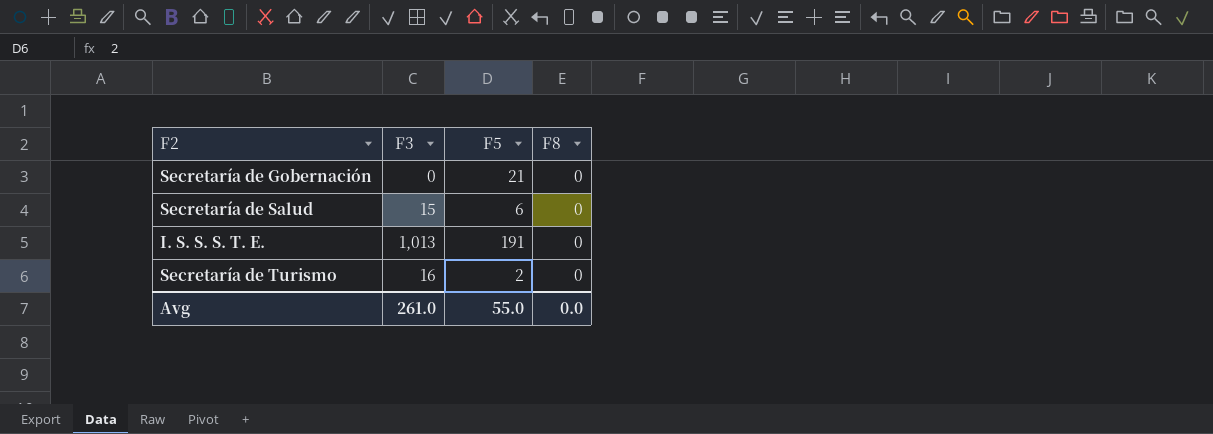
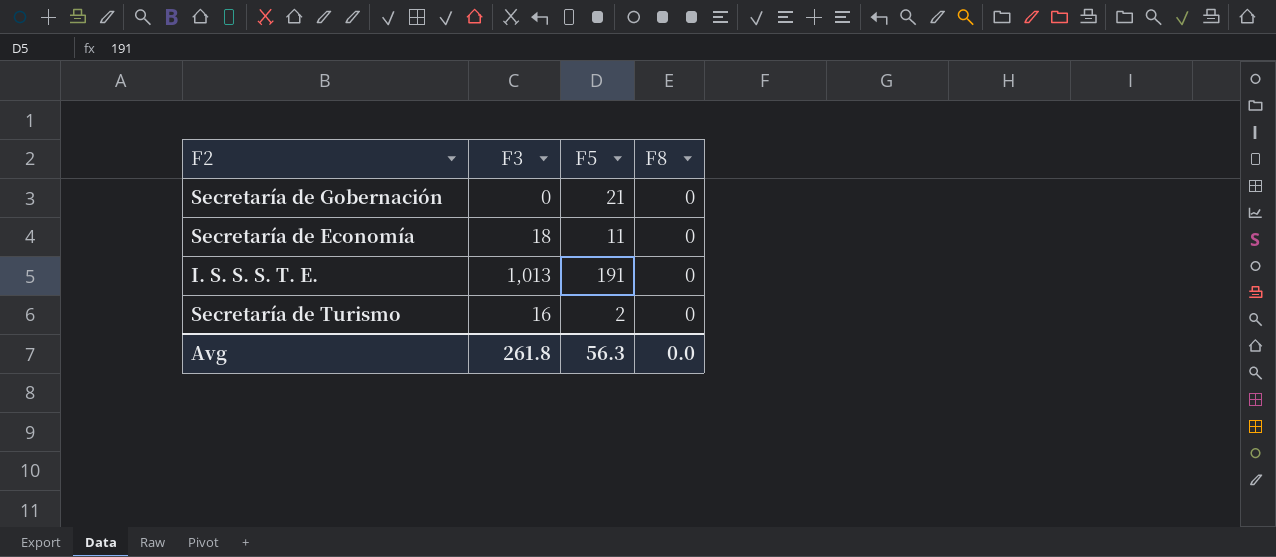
row Secretaría de Salud: 15 | 6 | 0 -> none
row Secretaría de Economía: none -> 18 | 11 | 0
Avg | F3: 261.0 -> 261.8
Avg | F5: 55.0 -> 56.3

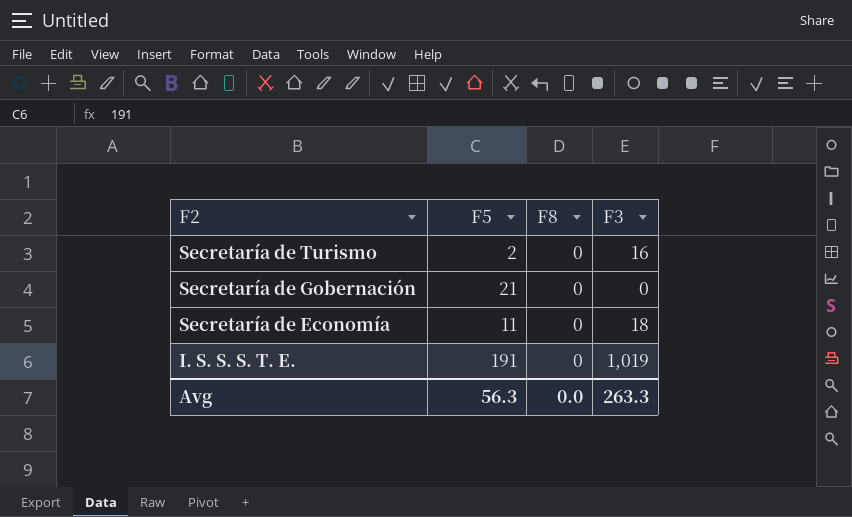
row order: none -> F2 descending
column F3 | position: 2 -> 4
I. S. S. S. T. E. | F3: 1,013 -> 1,019
Avg | F3: 261.8 -> 263.3

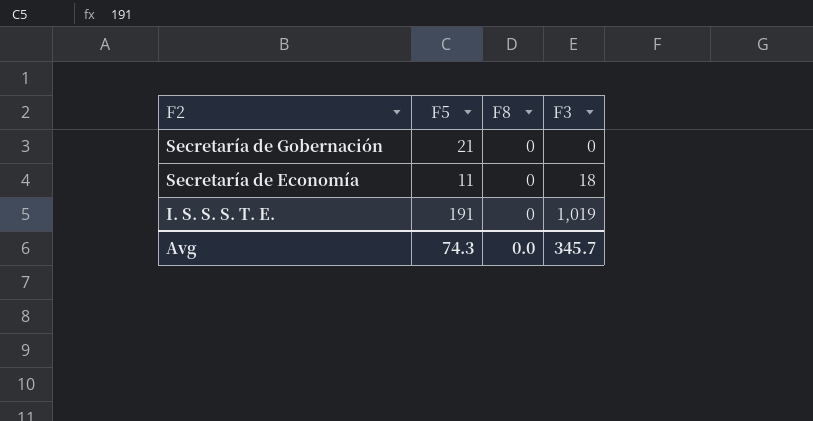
row Secretaría de Turismo: 2 | 0 | 16 -> none
Avg | F5: 56.3 -> 74.3
Avg | F3: 263.3 -> 345.7

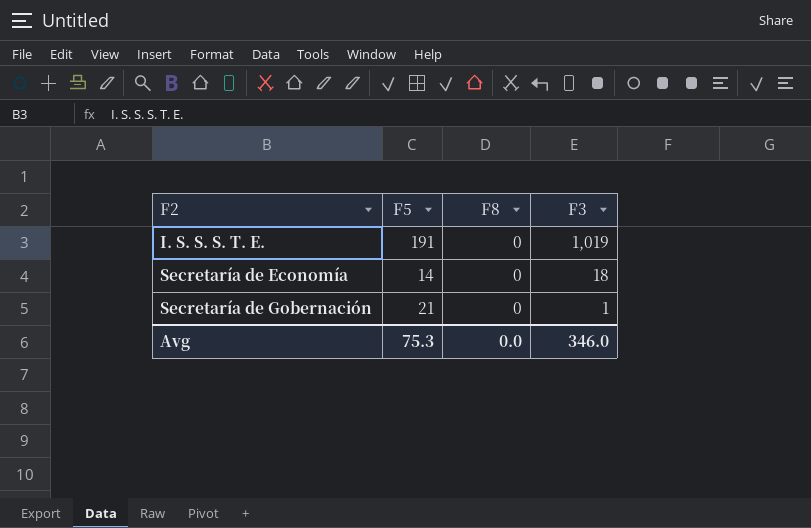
row order: F2 descending -> F2 ascending
Secretaría de Economía | F5: 11 -> 14
Secretaría de Gobernación | F3: 0 -> 1
Avg | F5: 74.3 -> 75.3
Avg | F3: 345.7 -> 346.0

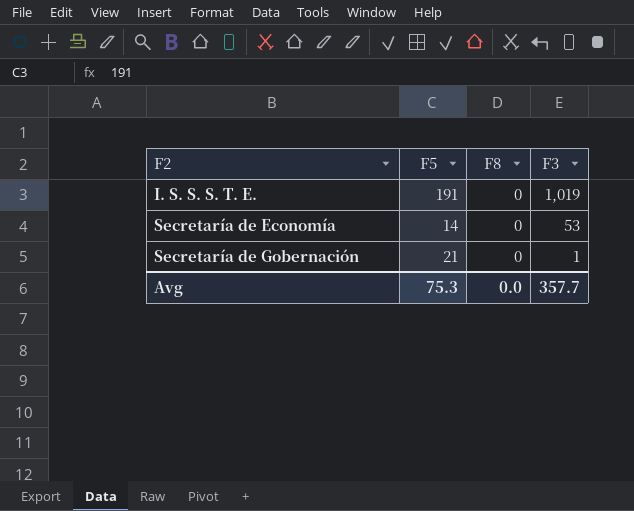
Secretaría de Economía | F3: 18 -> 53
Avg | F3: 346.0 -> 357.7

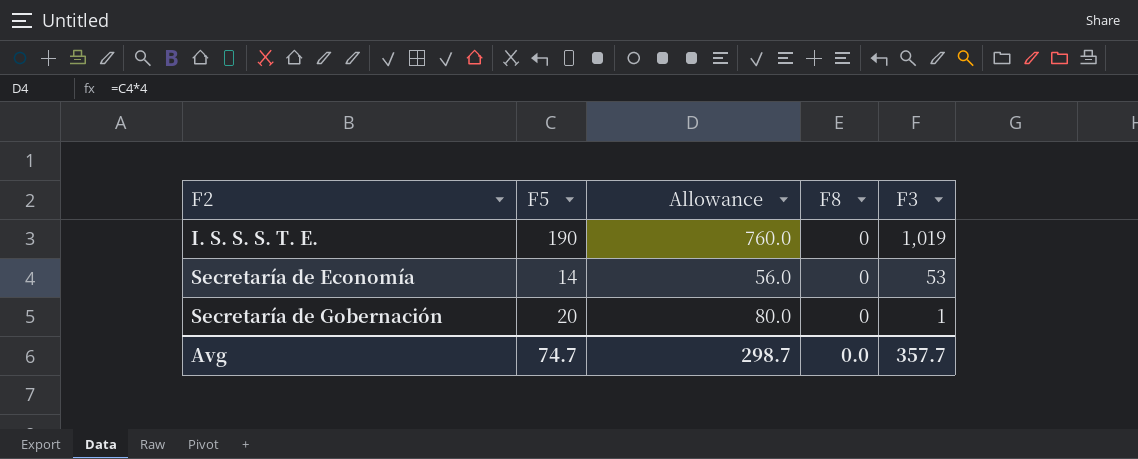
column Allowance | formula: none -> [F5] * 4
I. S. S. S. T. E. | F5: 191 -> 190
Secretaría de Gobernación | F5: 21 -> 20
Avg | F5: 75.3 -> 74.7

